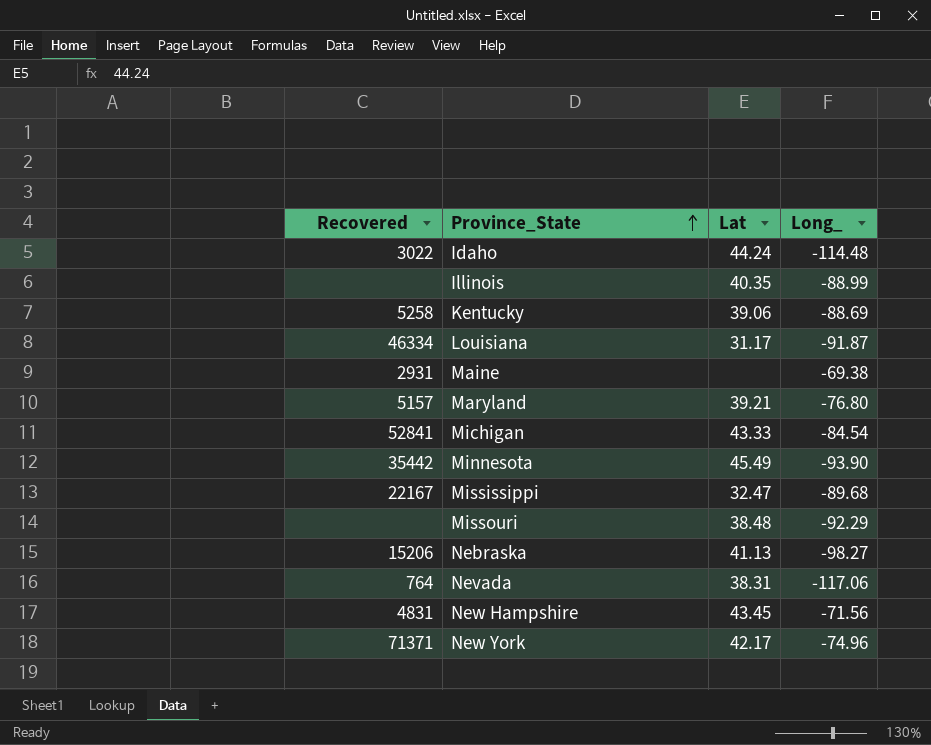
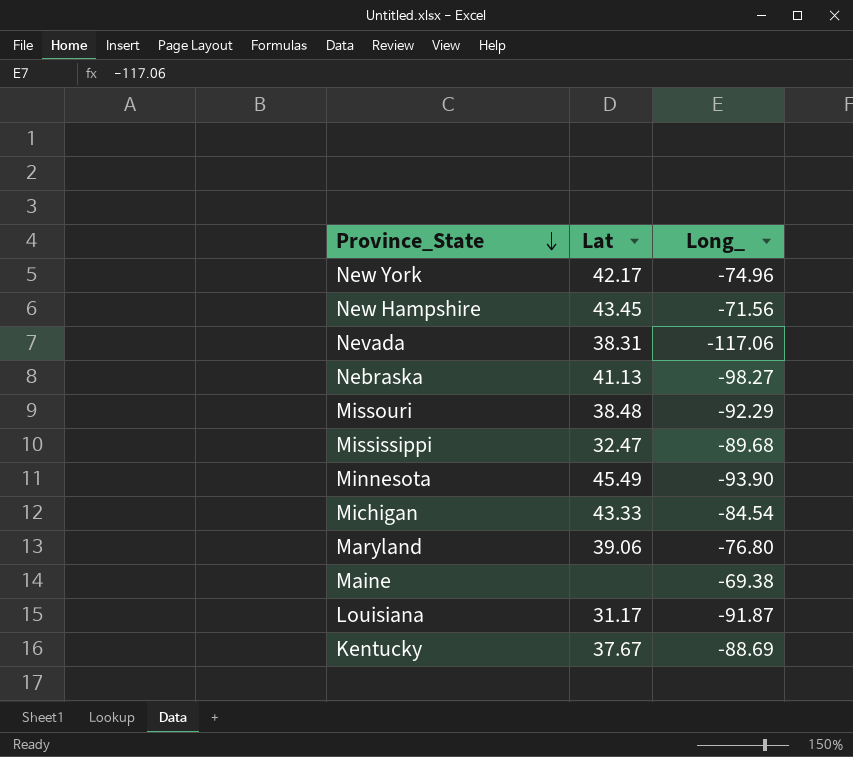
row order: Province_State ascending -> Province_State descending
column Recovered | position: 1 -> none
row Idaho: 3022 | 44.24 | -114.48 -> none
row Illinois: none | 40.35 | -88.99 -> none
Maryland | Lat: 39.21 -> 39.06
Kentucky | Lat: 39.06 -> 37.67

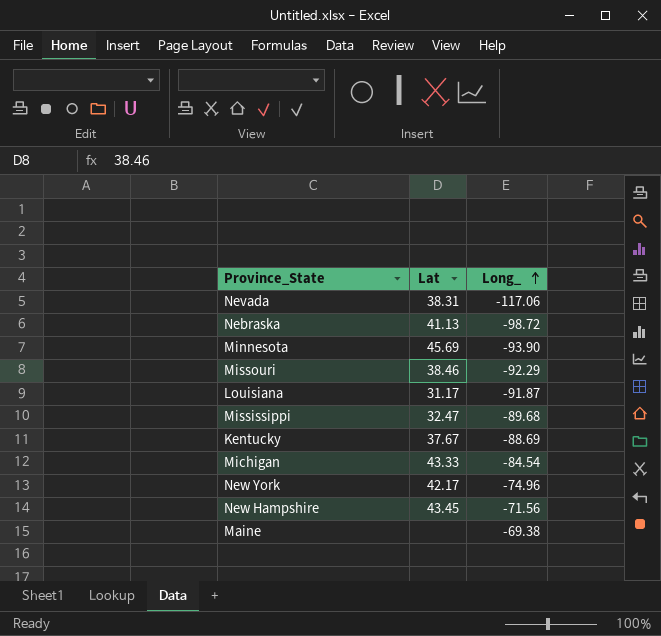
row order: Province_State descending -> Long_ ascending
row Maryland: 39.06 | -76.80 -> none
Nebraska | Long_: -98.27 -> -98.72
Minnesota | Lat: 45.49 -> 45.69
Missouri | Lat: 38.48 -> 38.46

